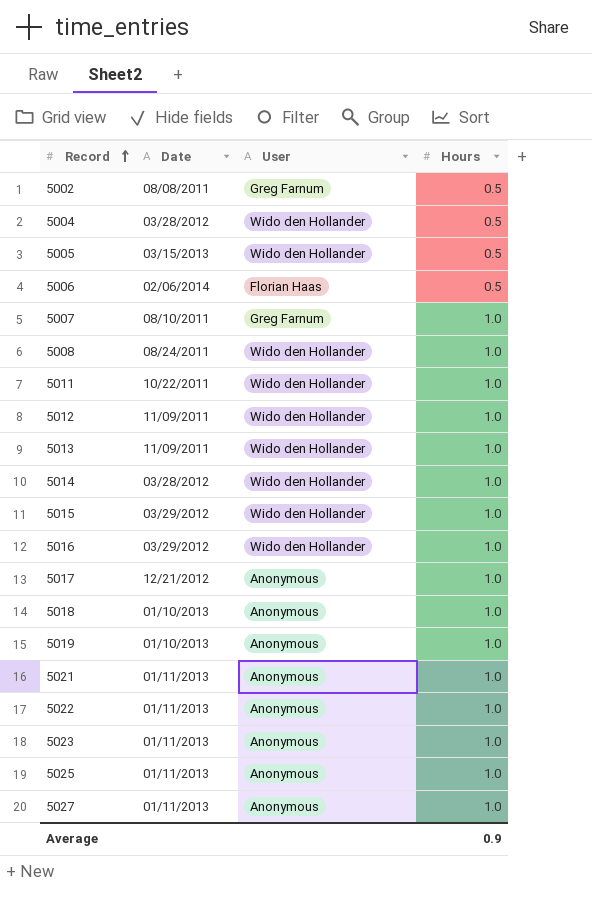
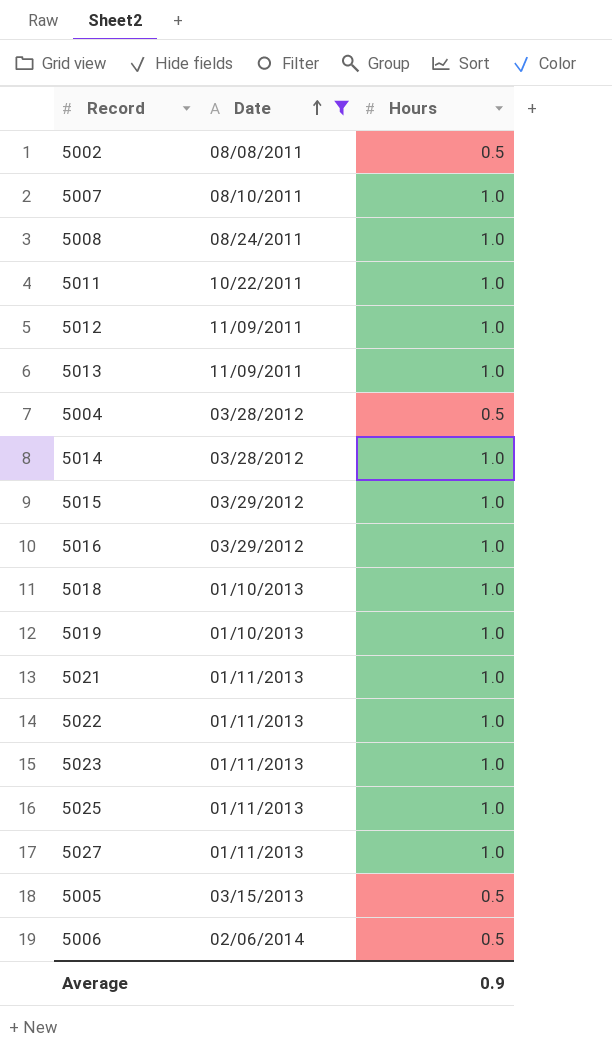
filter: none -> Date != 12/21/2012
row order: Record ascending -> Date ascending
column User | position: 3 -> none

